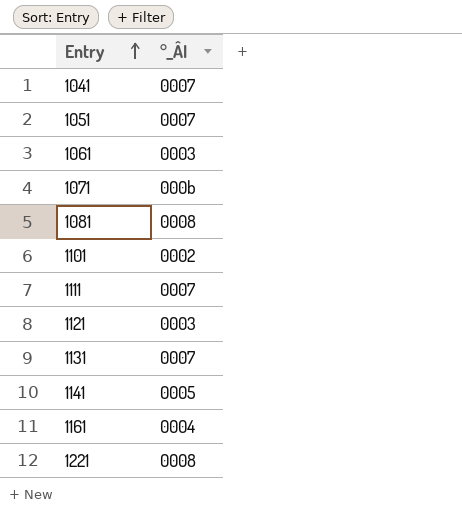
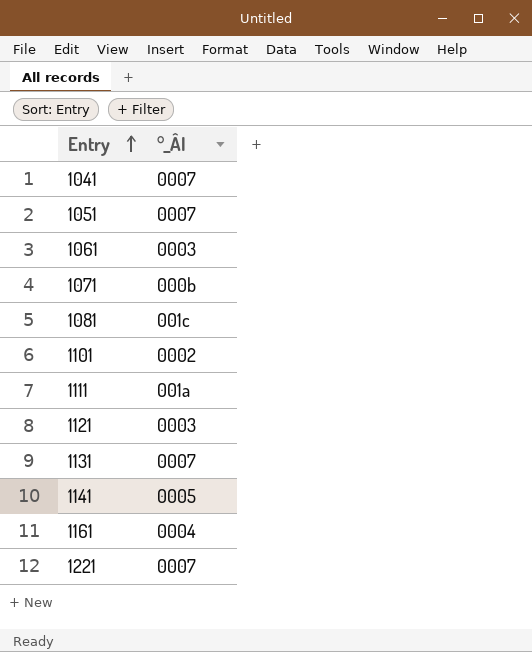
1081 | °_ÂI: 0008 -> 001c
1111 | °_ÂI: 0007 -> 001a
1221 | °_ÂI: 0008 -> 0007

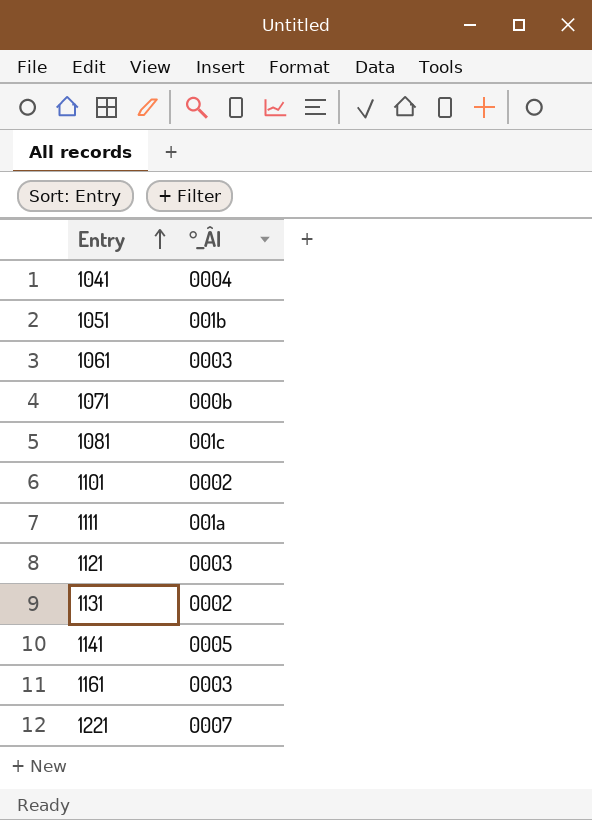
1041 | °_ÂI: 0007 -> 0004
1051 | °_ÂI: 0007 -> 001b
1131 | °_ÂI: 0007 -> 0002
1161 | °_ÂI: 0004 -> 0003

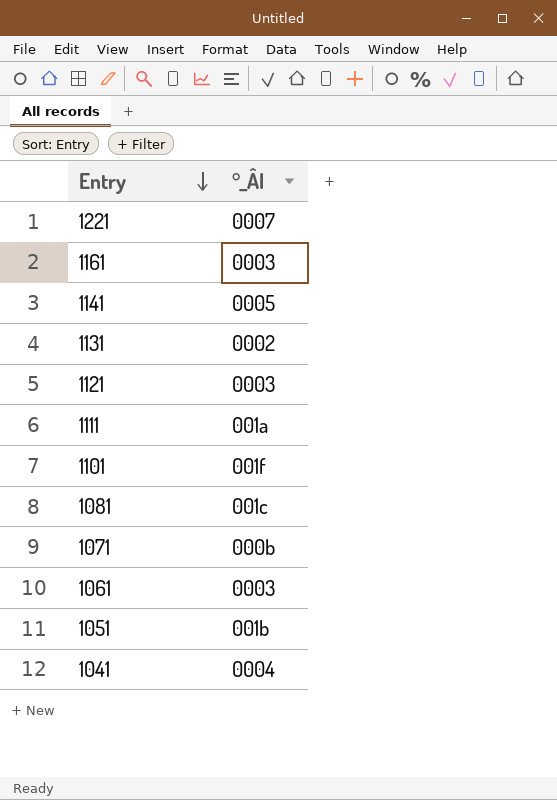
row order: Entry ascending -> Entry descending
1101 | °_ÂI: 0002 -> 001f

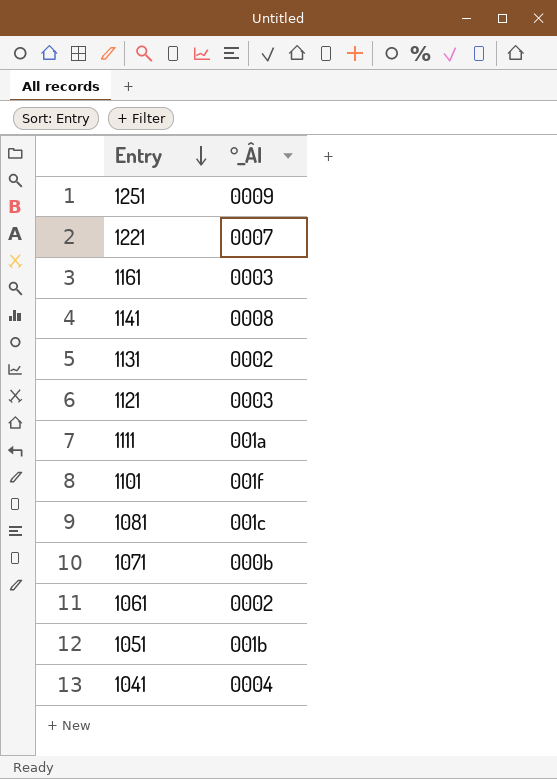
row 1251: none -> 0009
1141 | °_ÂI: 0005 -> 0008
1061 | °_ÂI: 0003 -> 0002

